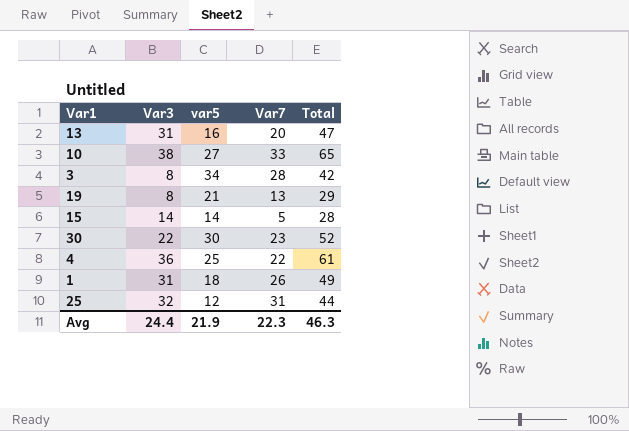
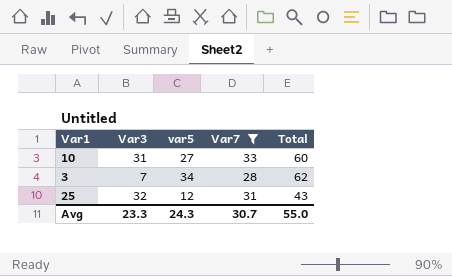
filter: none -> Var7 >= 28
column Total | formula: [Var3] + [var5] -> [var5] + [Var7]
10 | Var3: 38 -> 31
3 | Var3: 8 -> 7
Avg | Var3: 24.4 -> 23.3
Avg | var5: 21.9 -> 24.3
Avg | Var7: 22.3 -> 30.7
Avg | Total: 46.3 -> 55.0

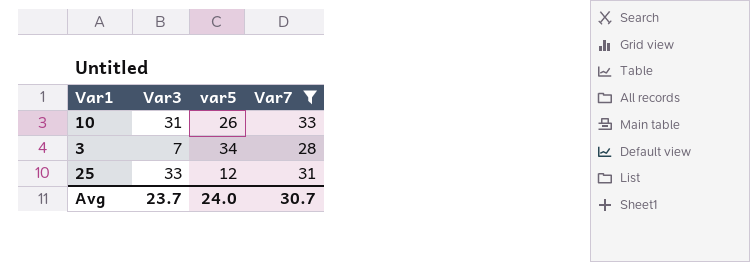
column Total | formula: [var5] + [Var7] -> none
10 | var5: 27 -> 26
25 | Var3: 32 -> 33
Avg | Var3: 23.3 -> 23.7
Avg | var5: 24.3 -> 24.0

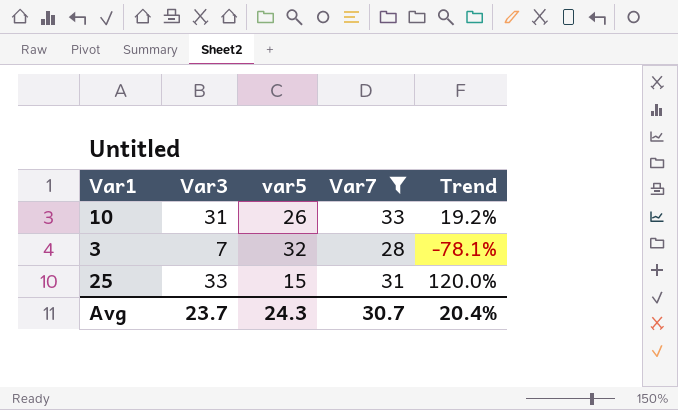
column Trend | formula: none -> ([Var3] - [var5]) / [var5]
3 | var5: 34 -> 32
25 | var5: 12 -> 15
Avg | var5: 24.0 -> 24.3

